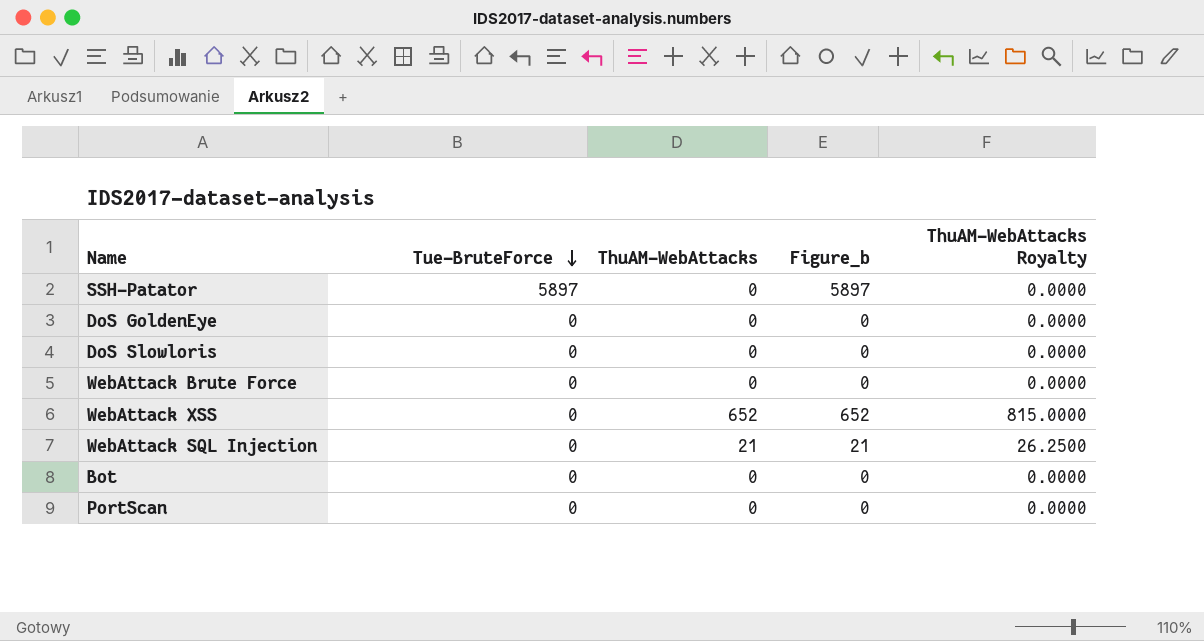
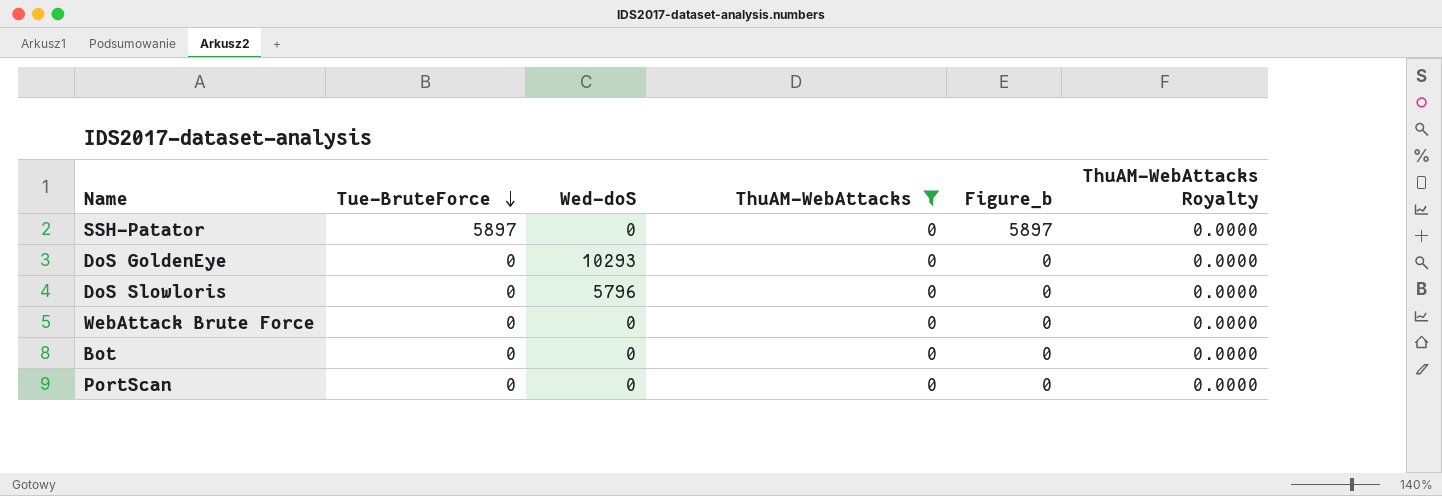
filter: none -> ThuAM-WebAttacks = 0
column Wed-doS | position: none -> 3

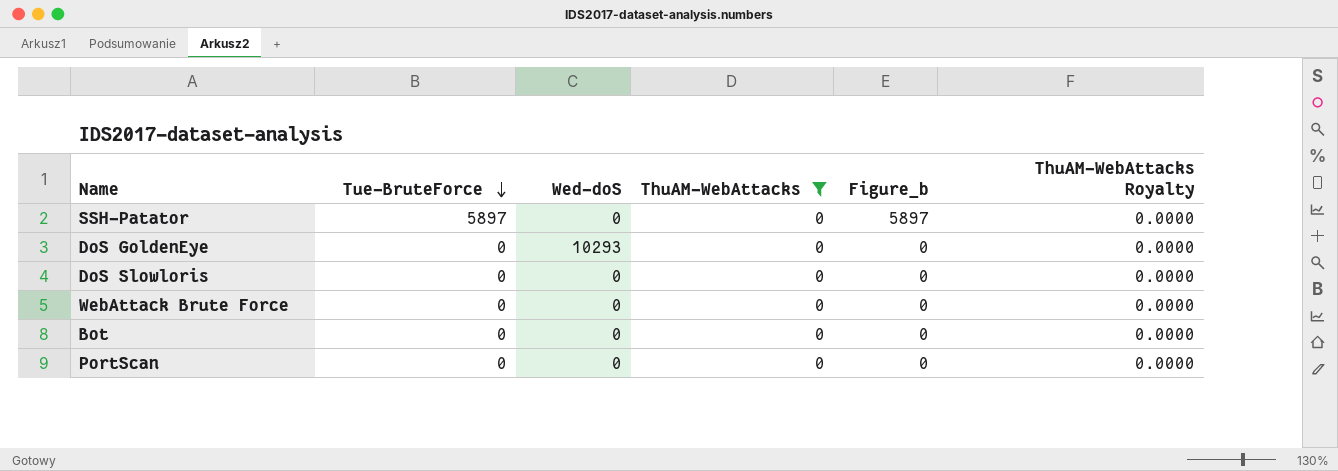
DoS Slowloris | Wed-doS: 5796 -> 0

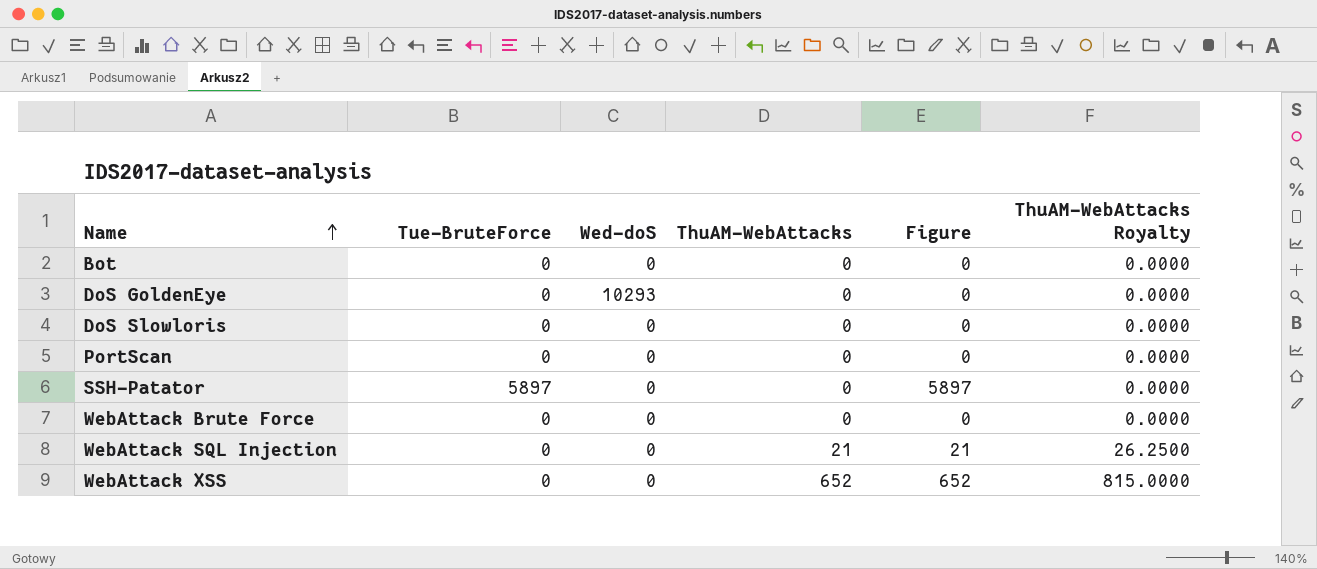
filter: ThuAM-WebAttacks = 0 -> none
row order: Tue-BruteForce descending -> Name ascending
column name: Figure_b -> Figure

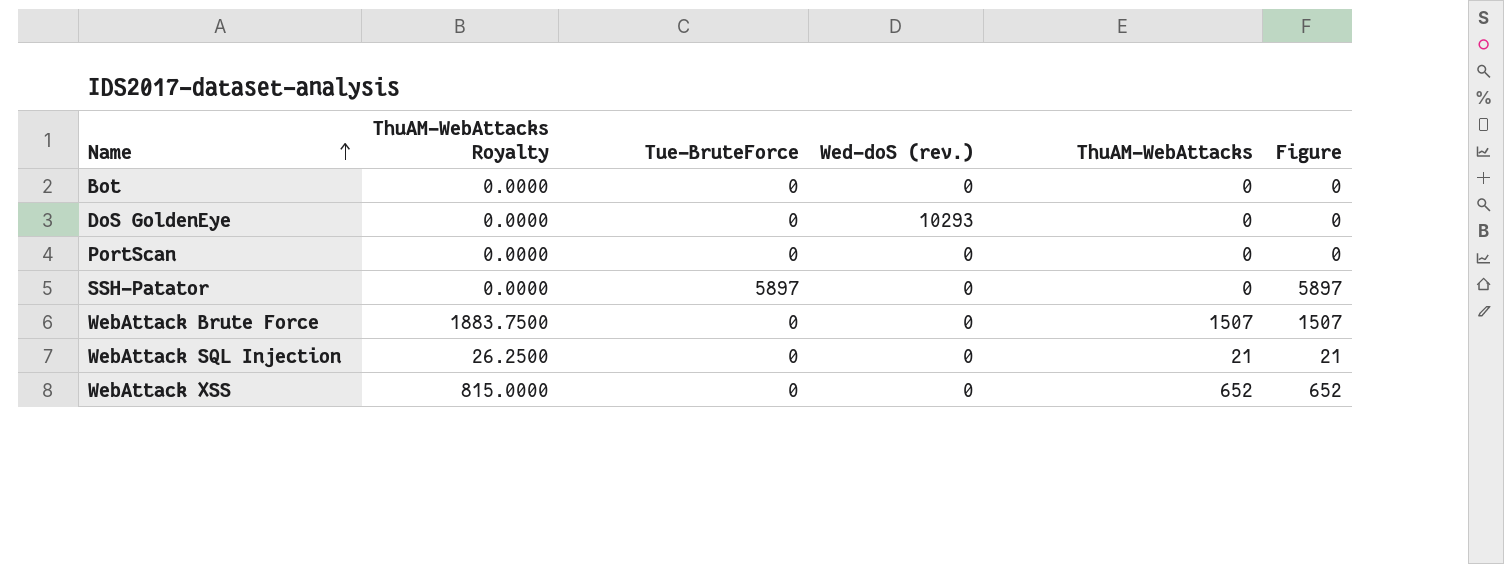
column ThuAM-WebAttacks Royalty | position: 6 -> 2
column name: Wed-doS -> Wed-doS (rev.)
row DoS Slowloris: 0 | 0 | 0 | 0 | 0.0000 -> none
WebAttack Brute Force | ThuAM-WebAttacks Royalty: 0.0000 -> 1883.7500
WebAttack Brute Force | ThuAM-WebAttacks: 0 -> 1507
WebAttack Brute Force | Figure: 0 -> 1507

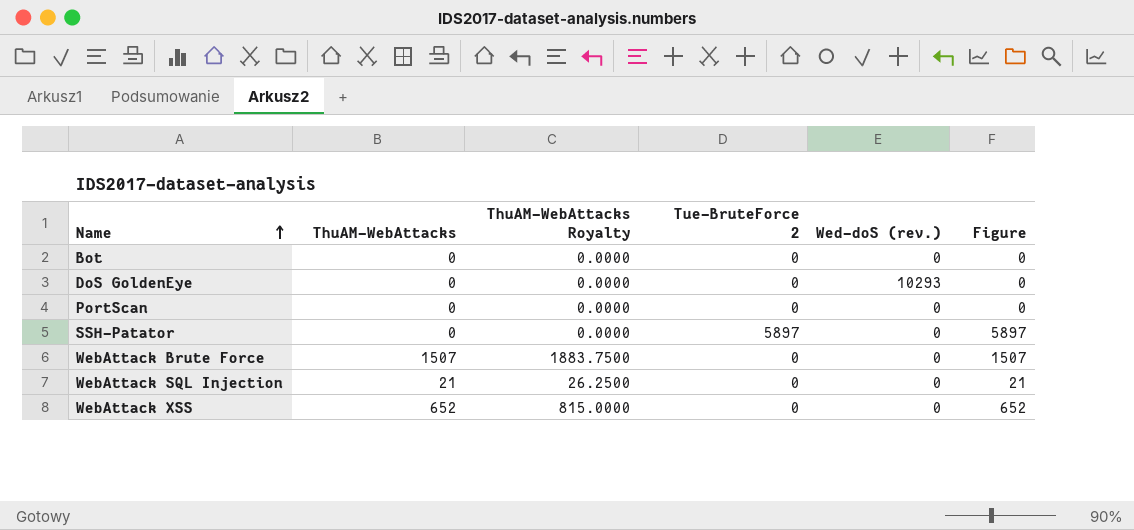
column ThuAM-WebAttacks | position: 5 -> 2
column name: Tue-BruteForce -> Tue-BruteForce 2

